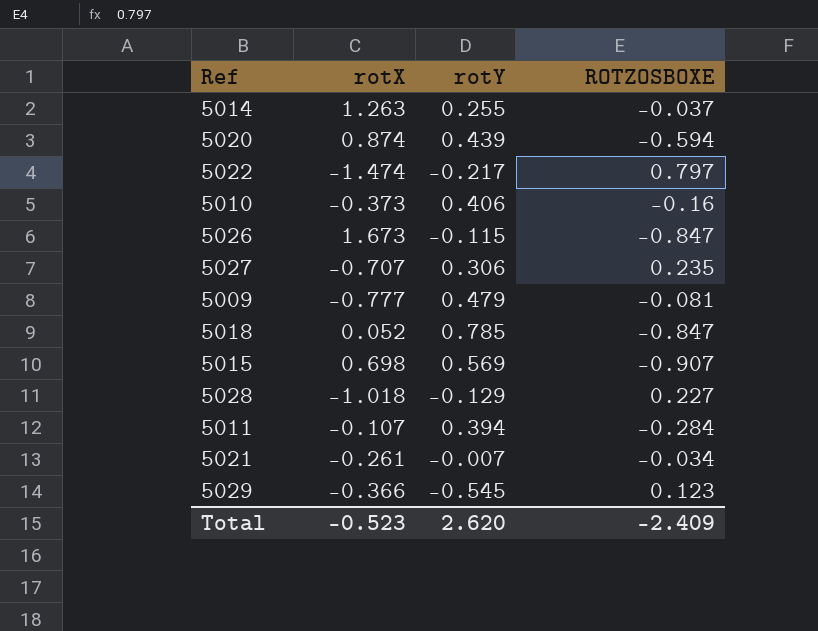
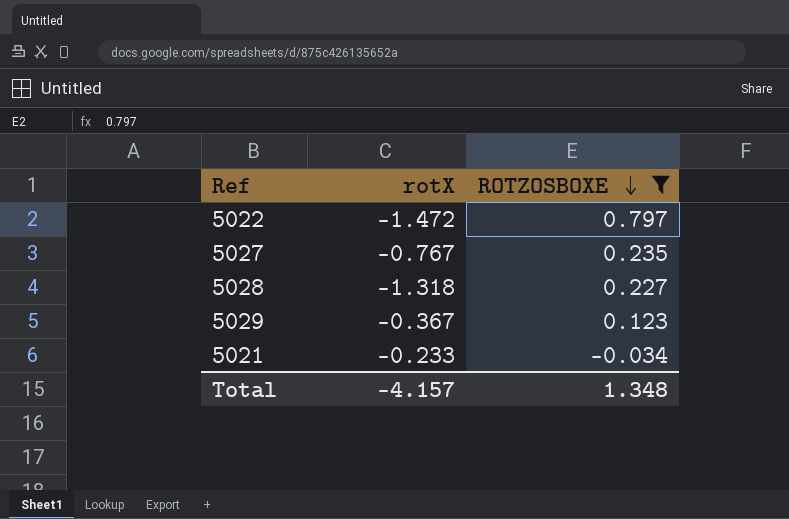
filter: none -> ROTZOSBOXE >= -0.034
row order: none -> ROTZOSBOXE descending
column rotY | position: 3 -> none
5022 | rotX: -1.474 -> -1.472
5027 | rotX: -0.707 -> -0.767
5028 | rotX: -1.018 -> -1.318
5029 | rotX: -0.366 -> -0.367
5021 | rotX: -0.261 -> -0.233
Total | rotX: -0.523 -> -4.157
Total | ROTZOSBOXE: -2.409 -> 1.348

